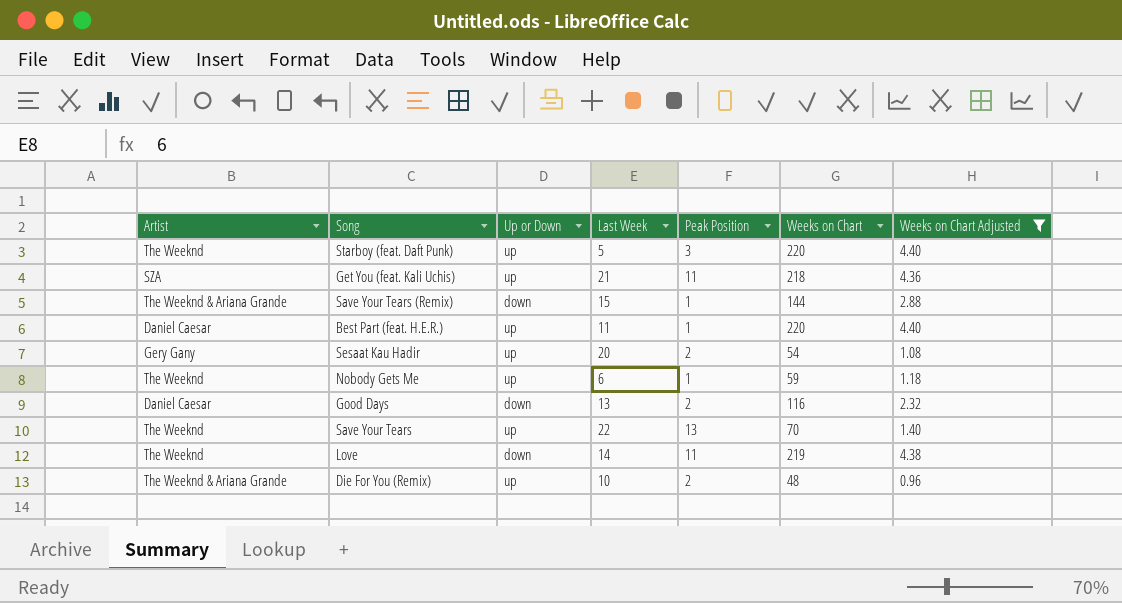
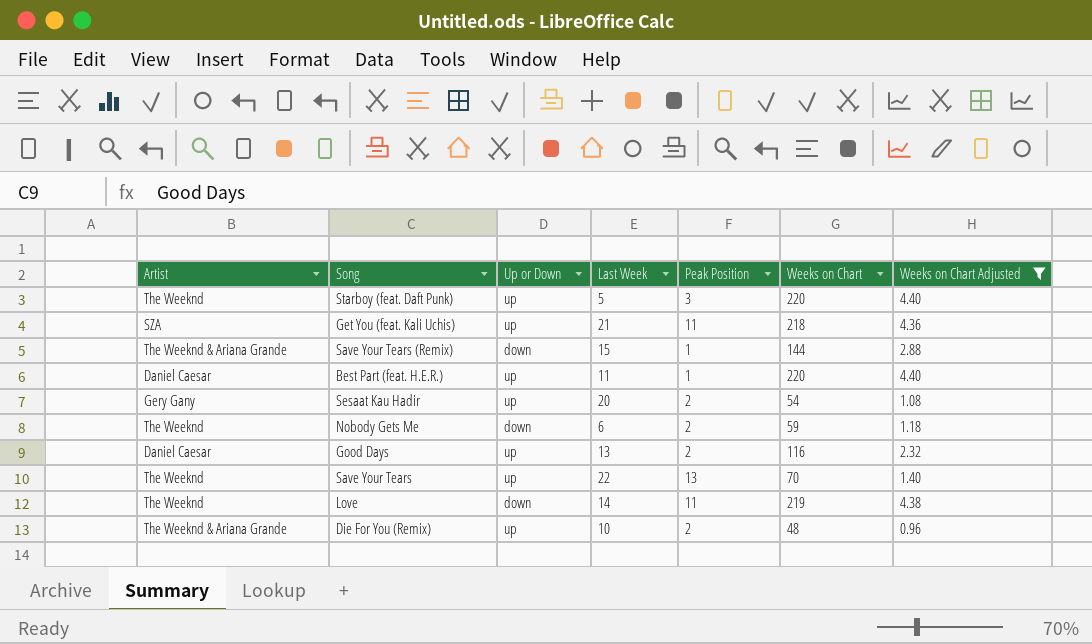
Nobody Gets Me | Up or Down: up -> down
Nobody Gets Me | Peak Position: 1 -> 2
Good Days | Up or Down: down -> up

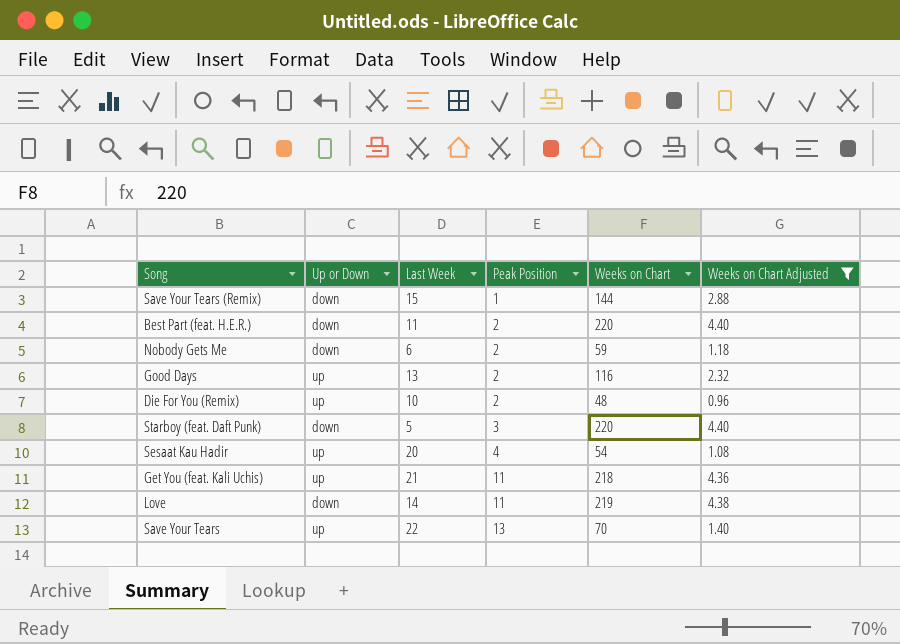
row order: none -> Peak Position ascending
column Artist | position: 1 -> none
Best Part (feat. H.E.R.) | Up or Down: up -> down
Best Part (feat. H.E.R.) | Peak Position: 1 -> 2
Starboy (feat. Daft Punk) | Up or Down: up -> down
Sesaat Kau Hadir | Peak Position: 2 -> 4

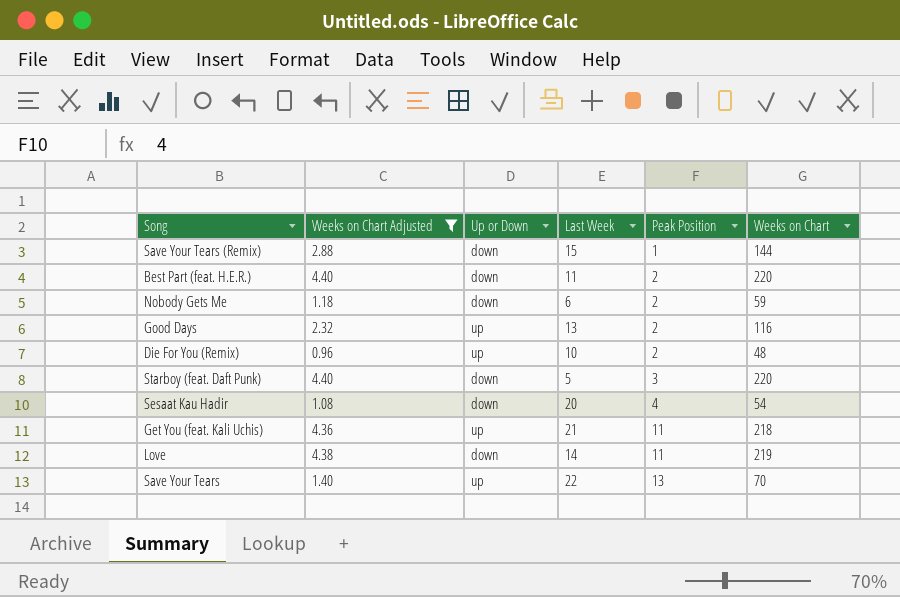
column Weeks on Chart Adjusted | position: 6 -> 2
Sesaat Kau Hadir | Up or Down: up -> down

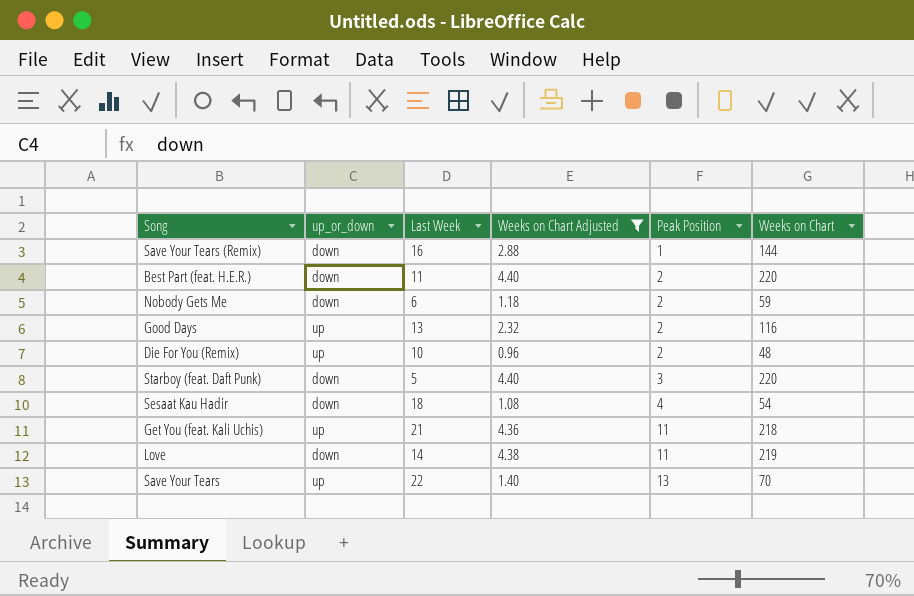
column name: Up or Down -> up_or_down
column Weeks on Chart Adjusted | position: 2 -> 4
Save Your Tears (Remix) | Last Week: 15 -> 16
Sesaat Kau Hadir | Last Week: 20 -> 18

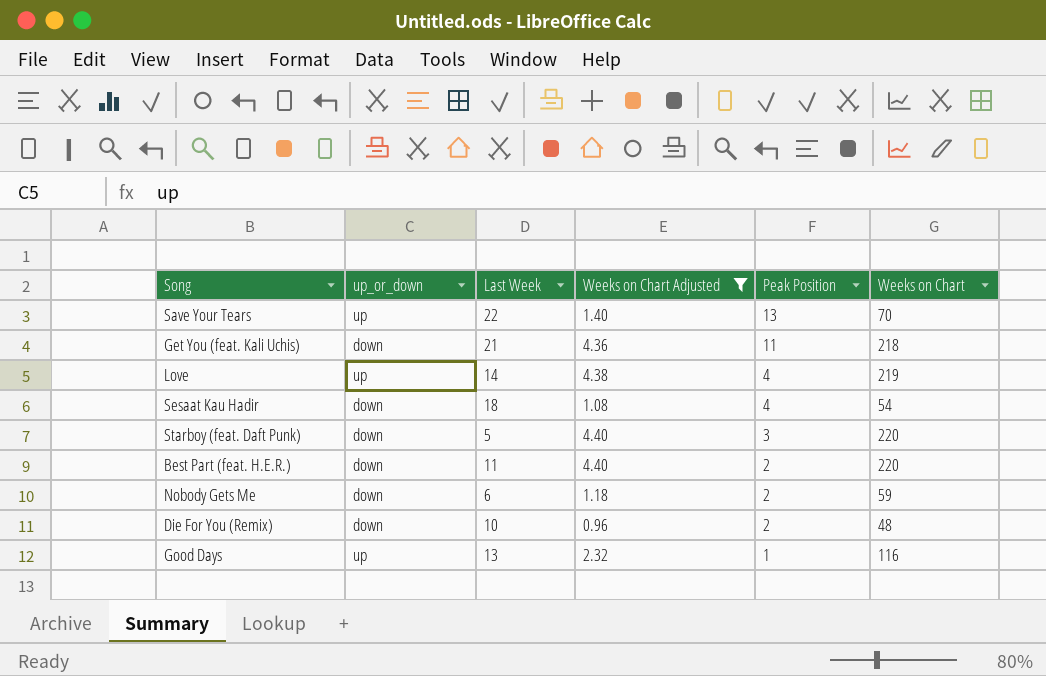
row order: Peak Position ascending -> Peak Position descending
row Save Your Tears (Remix): down | 16 | 2.88 | 1 | 144 -> none
Get You (feat. Kali Uchis) | up_or_down: up -> down
Love | up_or_down: down -> up
Love | Peak Position: 11 -> 4
Die For You (Remix) | up_or_down: up -> down
Good Days | Peak Position: 2 -> 1

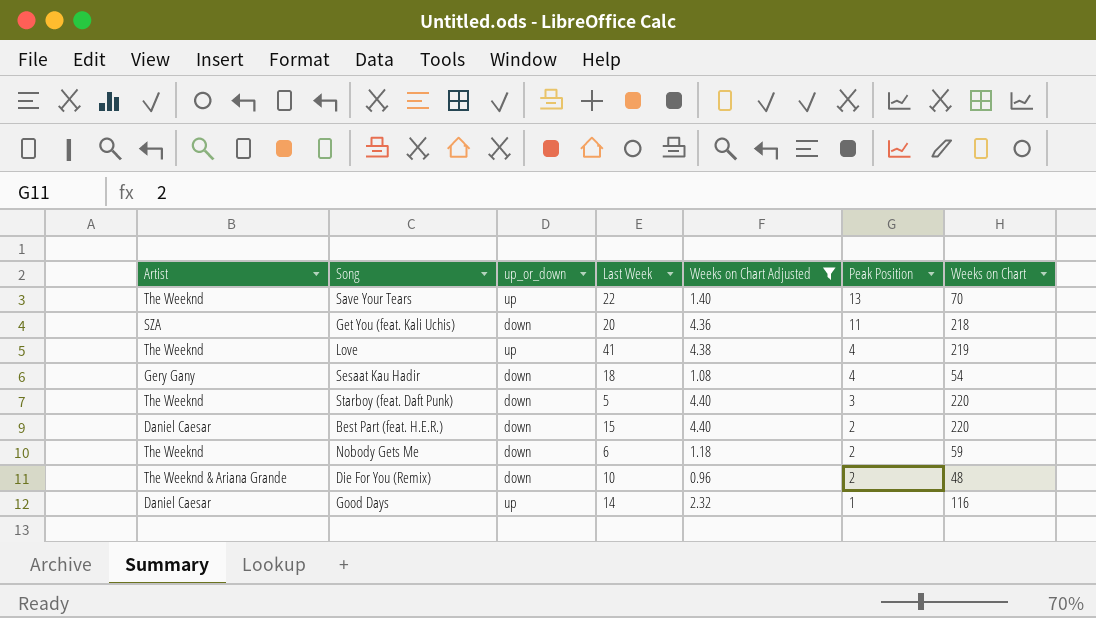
column Artist | position: none -> 1
Get You (feat. Kali Uchis) | Last Week: 21 -> 20
Love | Last Week: 14 -> 41
Best Part (feat. H.E.R.) | Last Week: 11 -> 15
Good Days | Last Week: 13 -> 14

